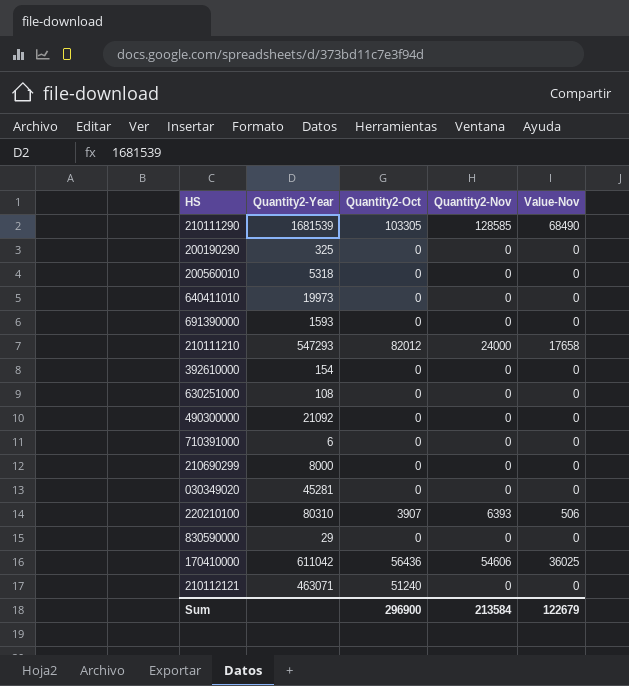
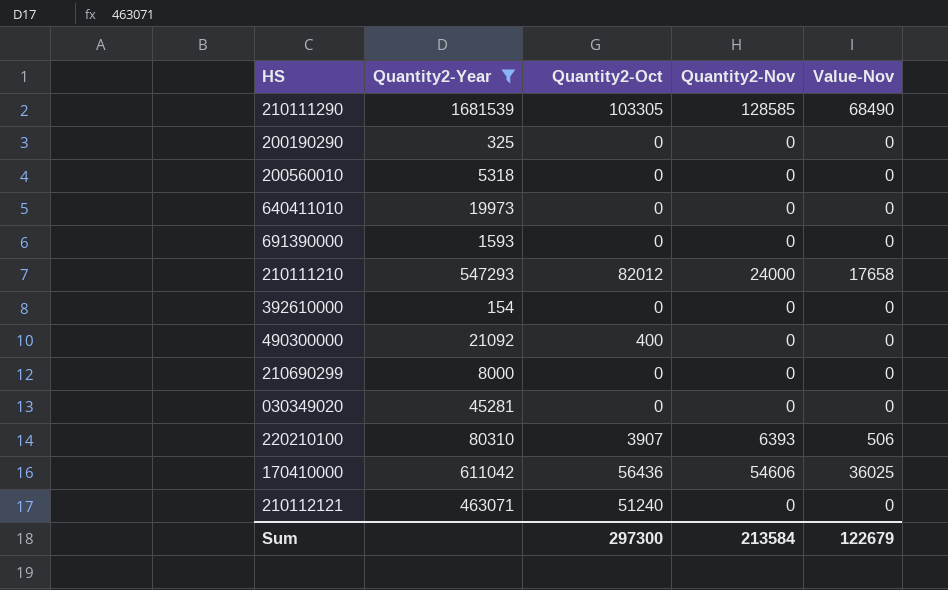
filter: none -> Quantity2-Year >= 154
490300000 | Quantity2-Oct: 0 -> 400
Sum | Quantity2-Oct: 296900 -> 297300

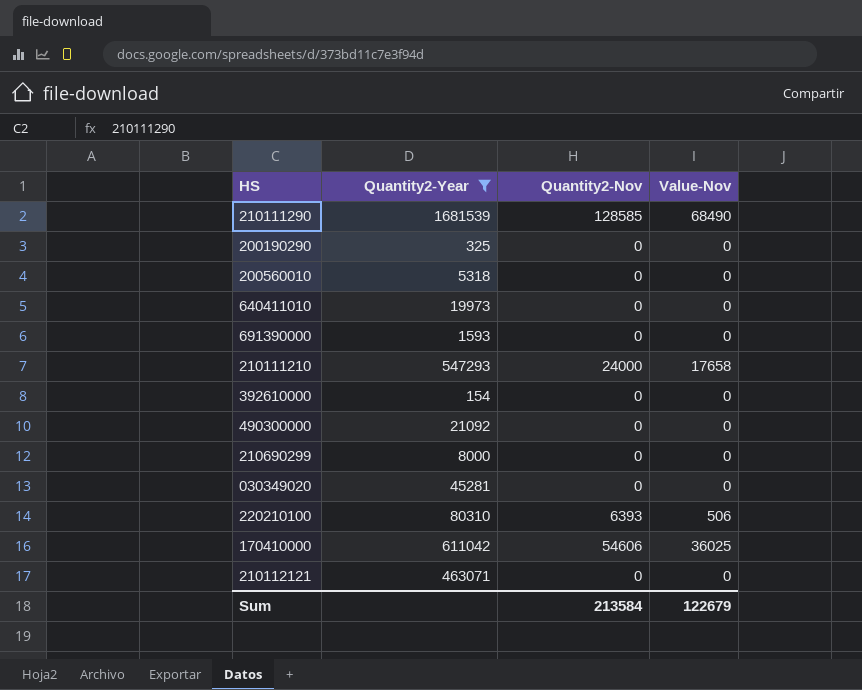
column Quantity2-Oct | position: 3 -> none

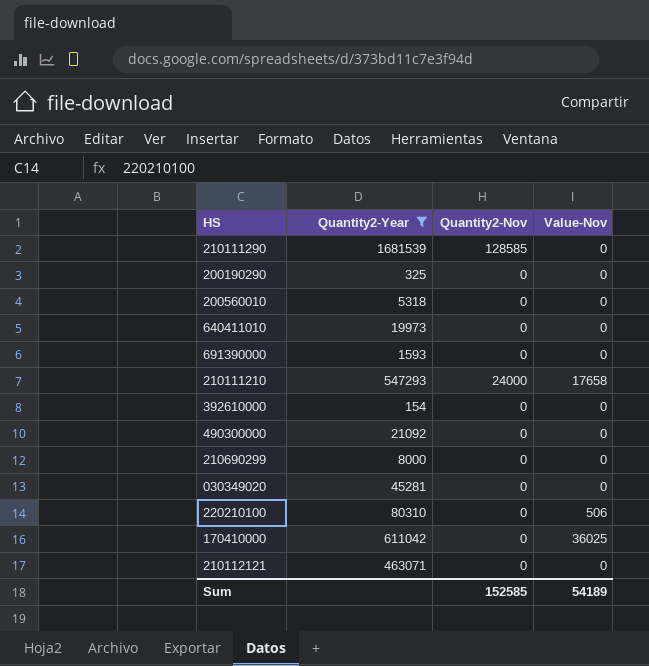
210111290 | Value-Nov: 68490 -> 0
220210100 | Quantity2-Nov: 6393 -> 0
170410000 | Quantity2-Nov: 54606 -> 0
Sum | Quantity2-Nov: 213584 -> 152585
Sum | Value-Nov: 122679 -> 54189

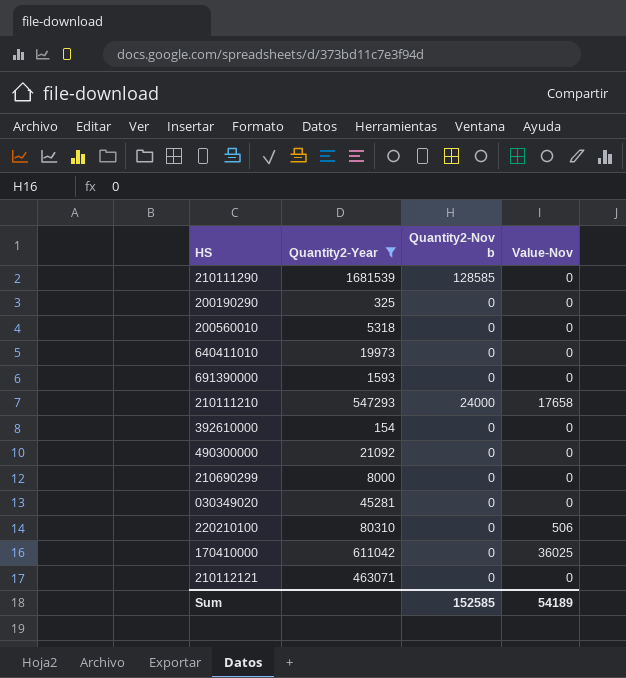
column name: Quantity2-Nov -> Quantity2-Nov b

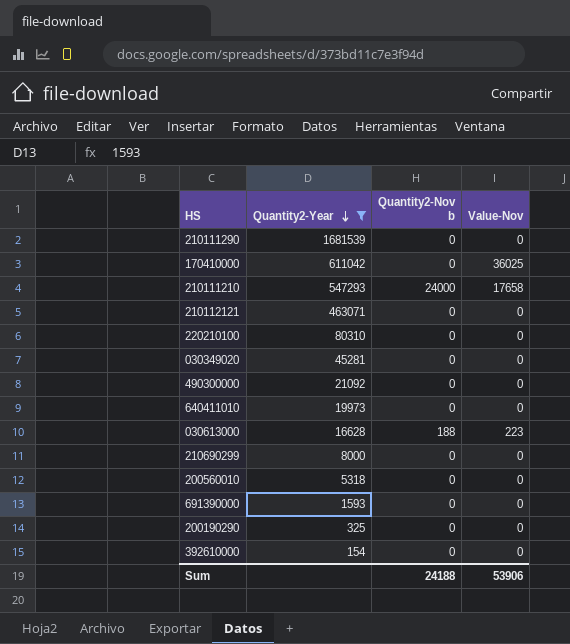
row order: none -> Quantity2-Year descending
210111290 | Quantity2-Nov b: 128585 -> 0
220210100 | Value-Nov: 506 -> 0
row 030613000: none -> 16628 | 188 | 223
Sum | Quantity2-Nov b: 152585 -> 24188
Sum | Value-Nov: 54189 -> 53906

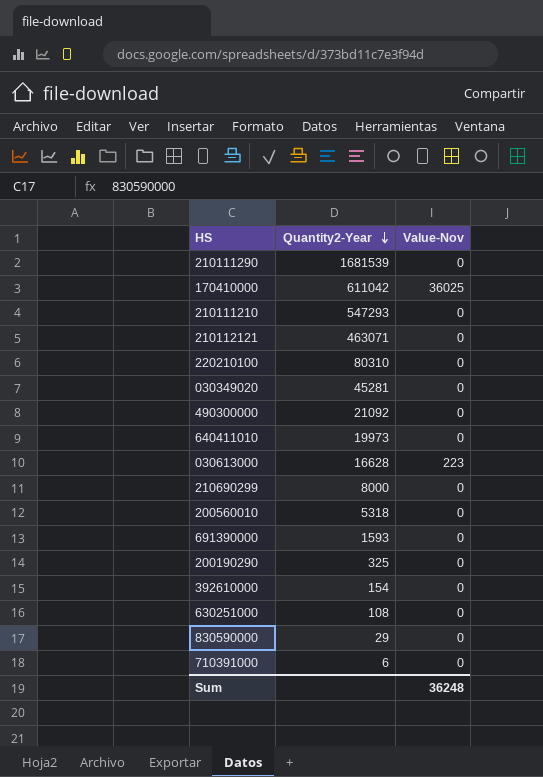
filter: Quantity2-Year >= 154 -> none
column Quantity2-Nov b | position: 3 -> none
210111210 | Value-Nov: 17658 -> 0
Sum | Value-Nov: 53906 -> 36248

